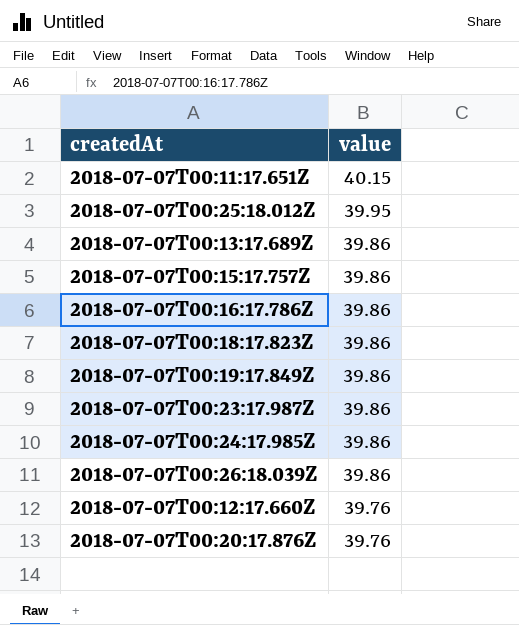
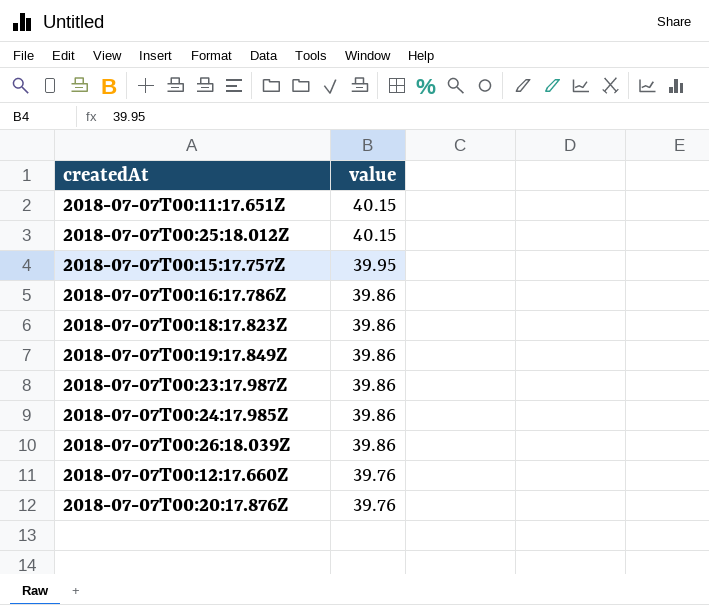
row 2018-07-07T00:13:17.689Z: 39.86 -> none
2018-07-07T00:25:18.012Z | value: 39.95 -> 40.15
2018-07-07T00:15:17.757Z | value: 39.86 -> 39.95

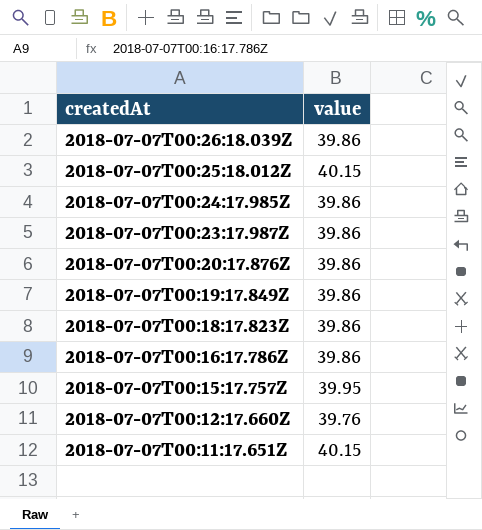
row order: value descending -> createdAt descending
2018-07-07T00:20:17.876Z | value: 39.76 -> 39.86

